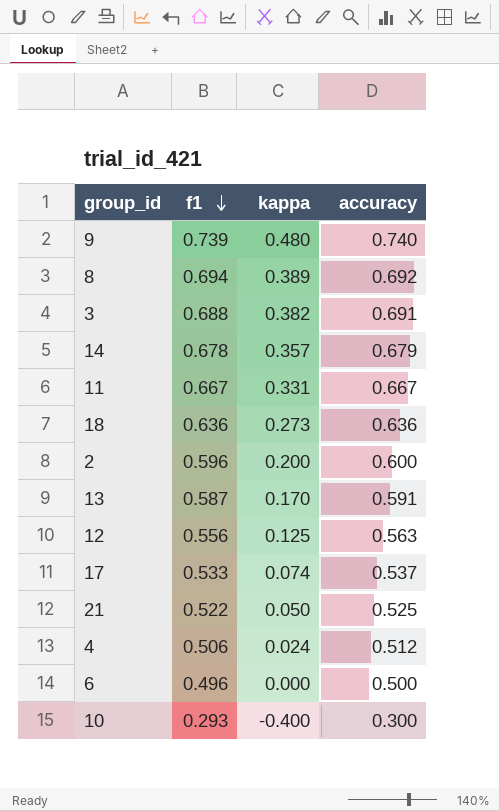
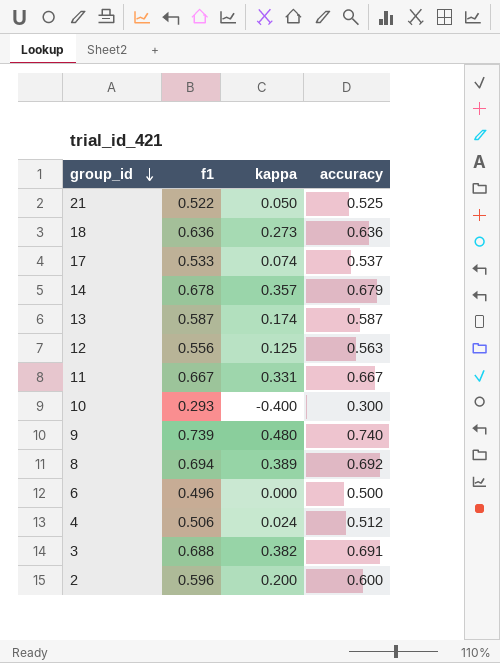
row order: f1 descending -> group_id descending
13 | kappa: 0.170 -> 0.174
13 | accuracy: 0.591 -> 0.587

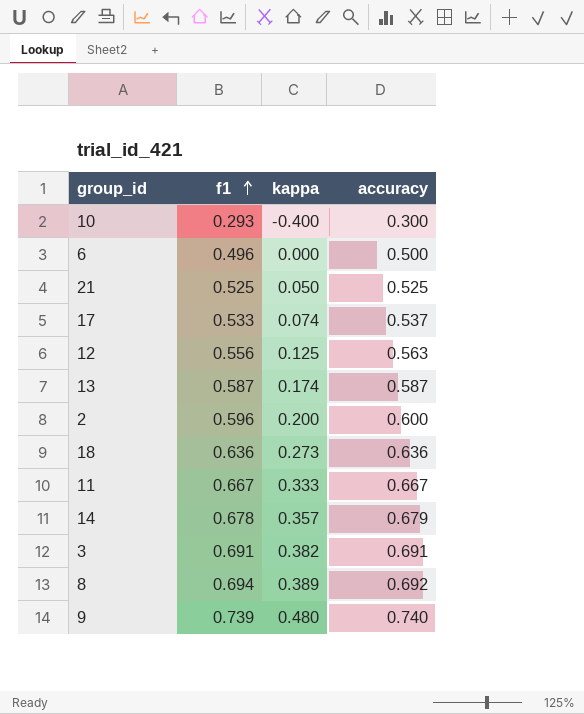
row order: group_id descending -> f1 ascending
row 4: 0.506 | 0.024 | 0.512 -> none
21 | f1: 0.522 -> 0.525
11 | kappa: 0.331 -> 0.333
3 | f1: 0.688 -> 0.691

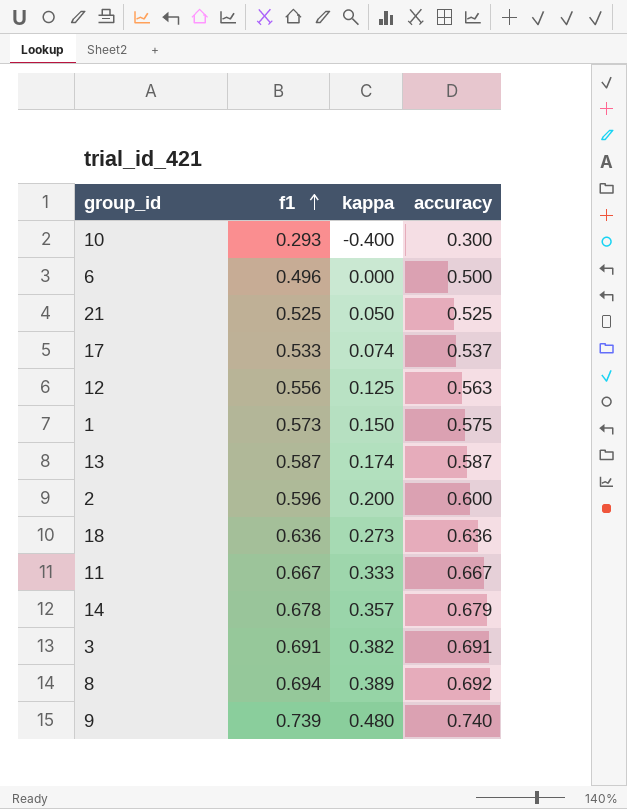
row 1: none -> 0.573 | 0.150 | 0.575

